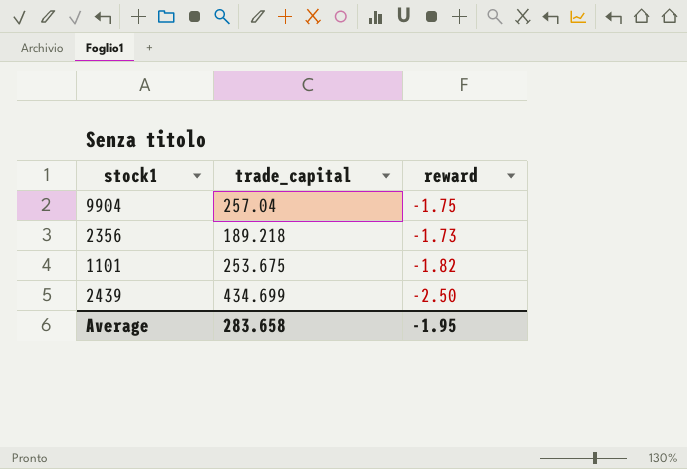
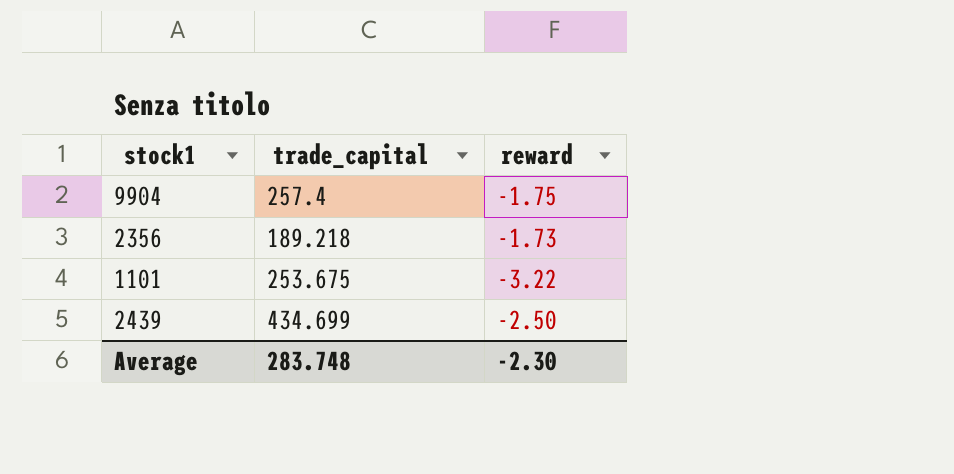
9904 | trade_capital: 257.04 -> 257.4
1101 | reward: -1.82 -> -3.22
Average | trade_capital: 283.658 -> 283.748
Average | reward: -1.95 -> -2.30

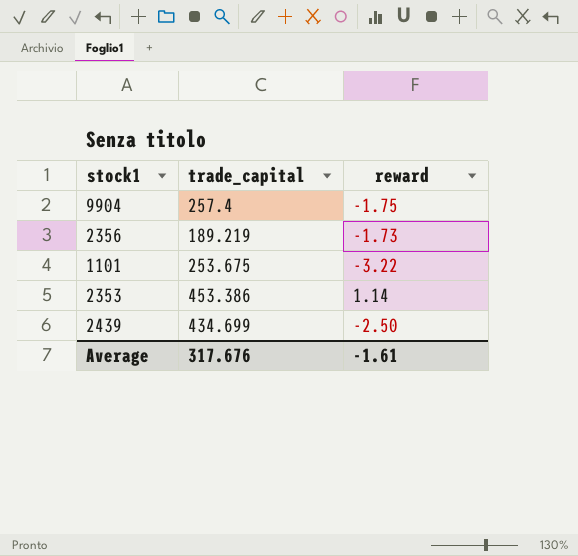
2356 | trade_capital: 189.218 -> 189.219
row 2353: none -> 453.386 | 1.14
Average | trade_capital: 283.748 -> 317.676
Average | reward: -2.30 -> -1.61

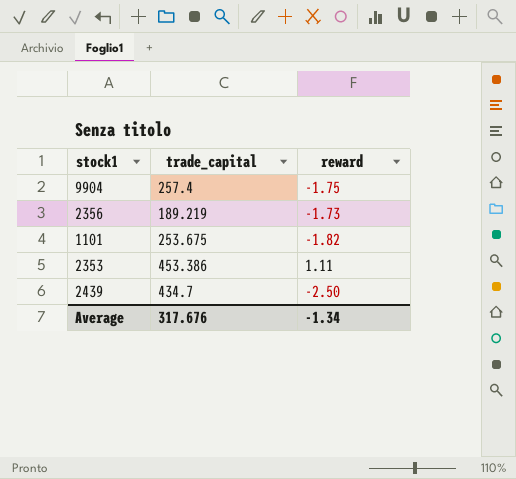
1101 | reward: -3.22 -> -1.82
2353 | reward: 1.14 -> 1.11
2439 | trade_capital: 434.699 -> 434.7
Average | reward: -1.61 -> -1.34

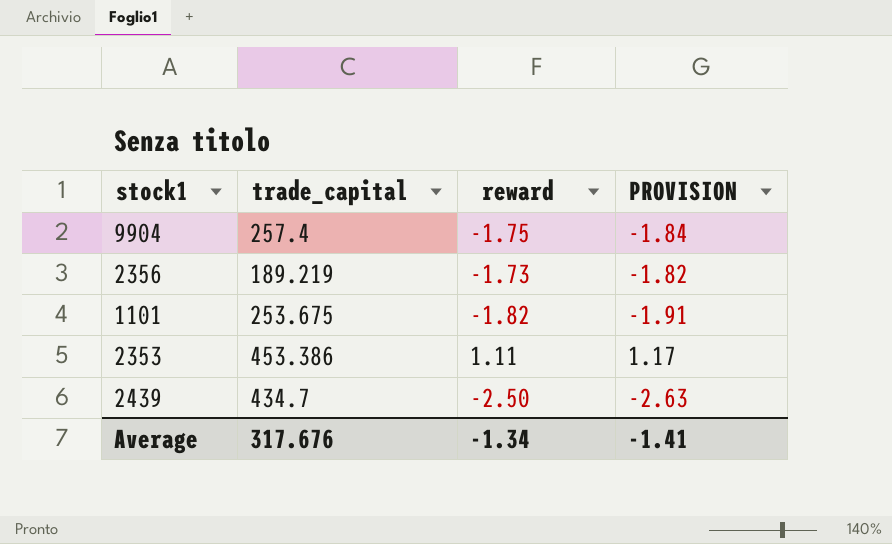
column PROVISION | formula: none -> [reward] * 1.05

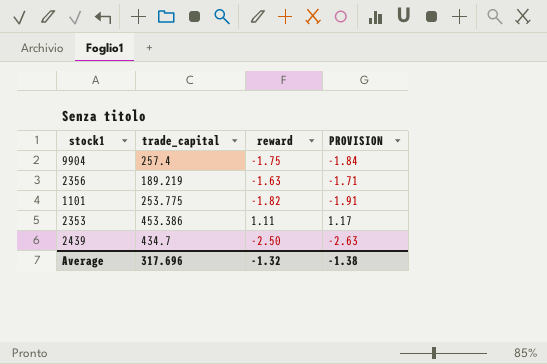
2356 | reward: -1.73 -> -1.63
2356 | PROVISION: -1.82 -> -1.71
1101 | trade_capital: 253.675 -> 253.775
Average | trade_capital: 317.676 -> 317.696
Average | reward: -1.34 -> -1.32
Average | PROVISION: -1.41 -> -1.38

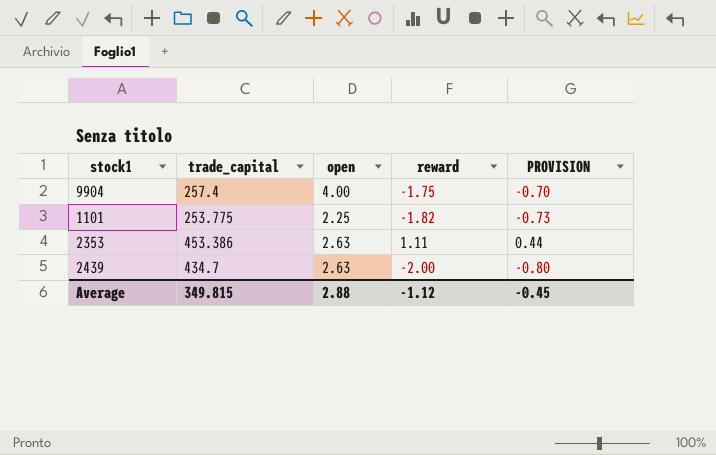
column open | position: none -> 3
column PROVISION | formula: [reward] * 1.05 -> [reward] * 0.4
row 2356: 189.219 | -1.63 | -1.71 -> none
2439 | reward: -2.50 -> -2.00
Average | trade_capital: 317.696 -> 349.815
Average | reward: -1.32 -> -1.12
Average | PROVISION: -1.38 -> -0.45

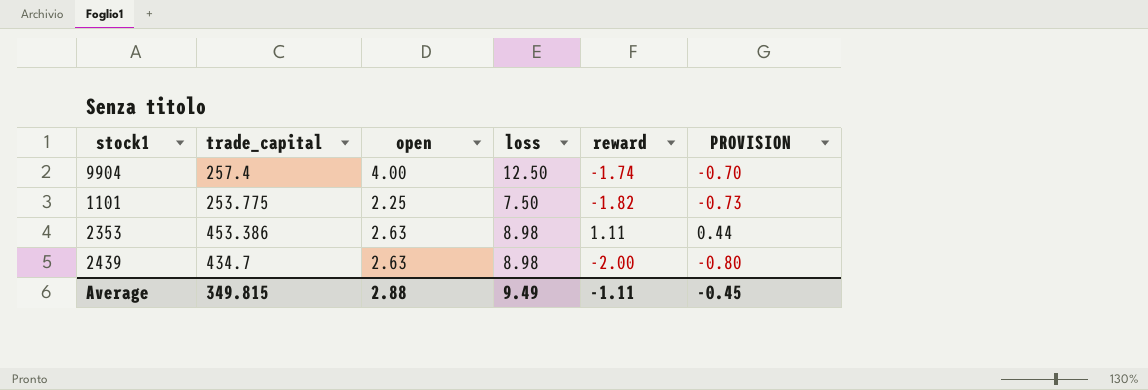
column loss | position: none -> 4
9904 | reward: -1.75 -> -1.74
Average | reward: -1.12 -> -1.11

